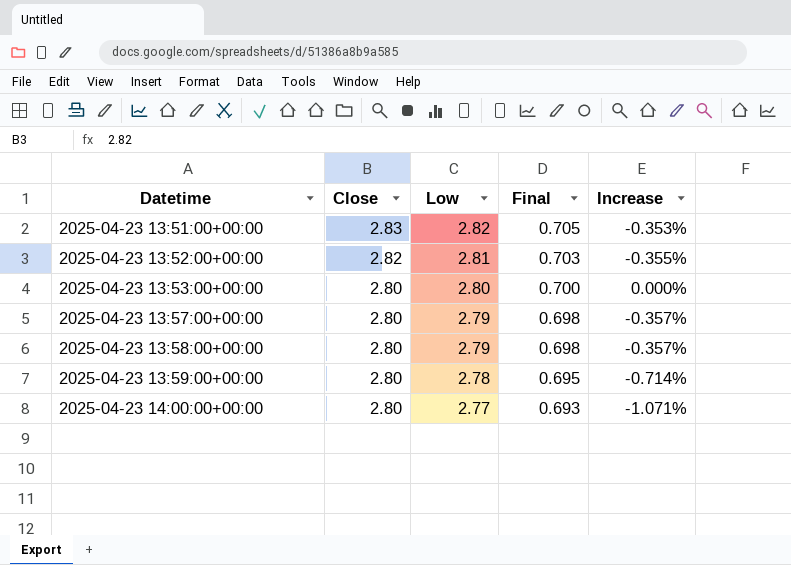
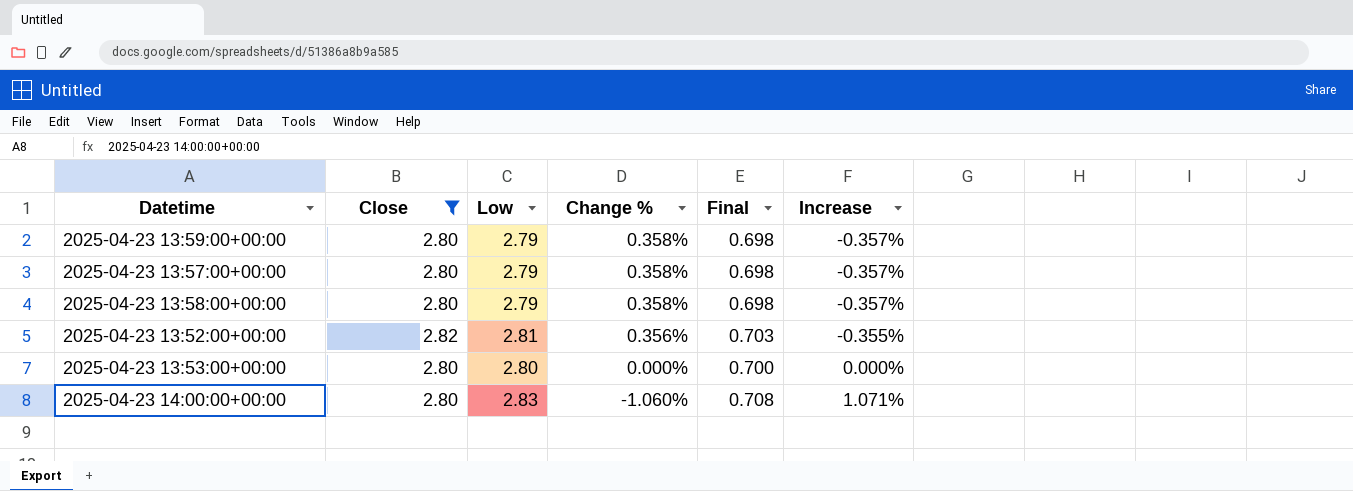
filter: none -> Close != 2.83
row order: Datetime ascending -> Change % descending
column Change % | formula: none -> ([Close] - [Low]) / [Low]
2025-04-23 13:59:00+00:00 | Low: 2.78 -> 2.79
2025-04-23 13:59:00+00:00 | Final: 0.695 -> 0.698
2025-04-23 13:59:00+00:00 | Increase: -0.714% -> -0.357%
2025-04-23 14:00:00+00:00 | Low: 2.77 -> 2.83
2025-04-23 14:00:00+00:00 | Final: 0.693 -> 0.708
2025-04-23 14:00:00+00:00 | Increase: -1.071% -> 1.071%

